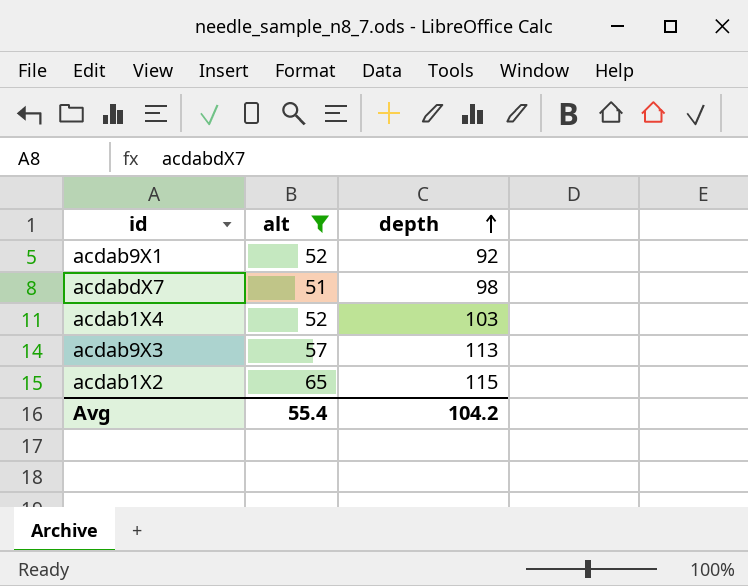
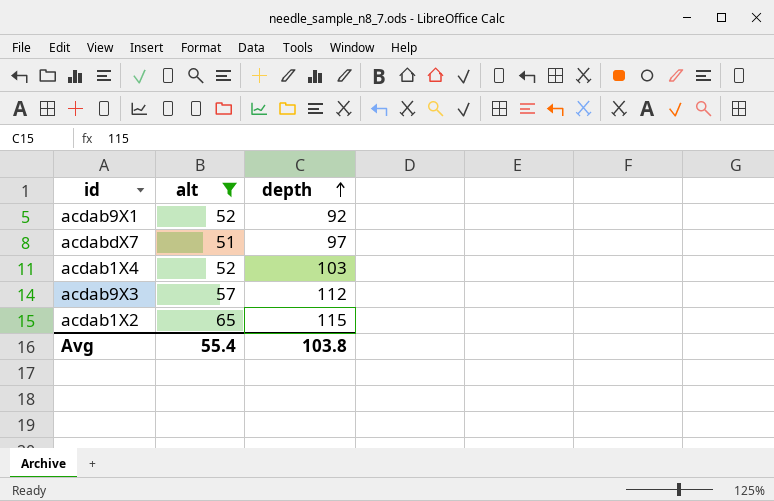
acdabdX7 | depth: 98 -> 97
acdab9X3 | depth: 113 -> 112
Avg | depth: 104.2 -> 103.8

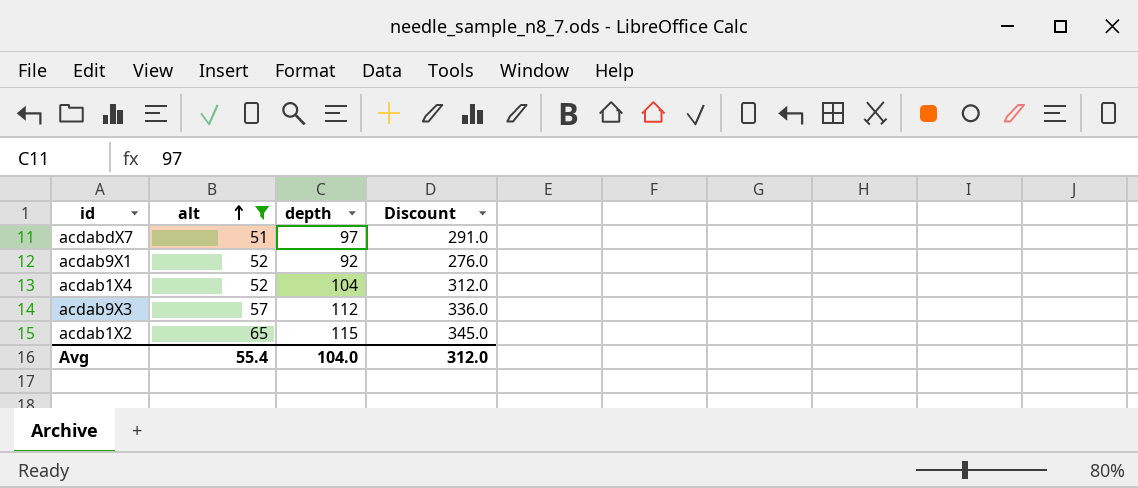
row order: depth ascending -> alt ascending
column Discount | formula: none -> [depth] * 3
acdab1X4 | depth: 103 -> 104
Avg | depth: 103.8 -> 104.0

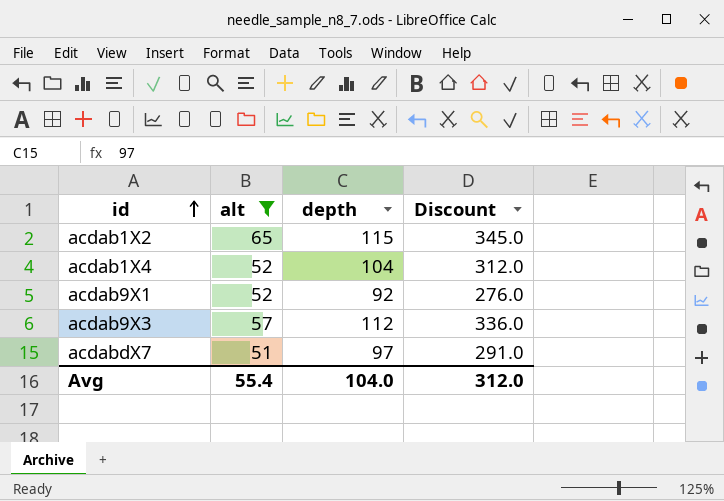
row order: alt ascending -> id ascending

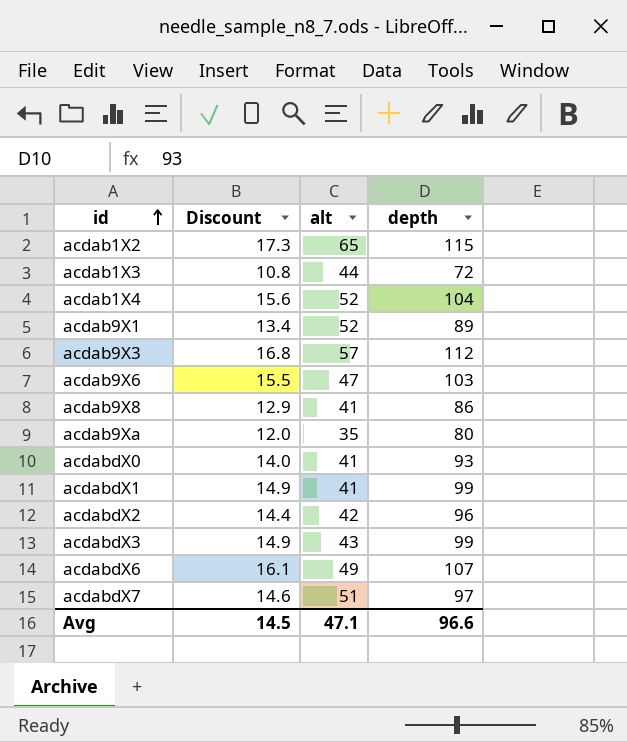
filter: alt >= 51 -> none
column Discount | formula: [depth] * 3 -> [depth] * 0.15
column Discount | position: 4 -> 2
acdab9X1 | depth: 92 -> 89
Avg | Discount: 312.0 -> 14.5
Avg | alt: 55.4 -> 47.1
Avg | depth: 104.0 -> 96.6

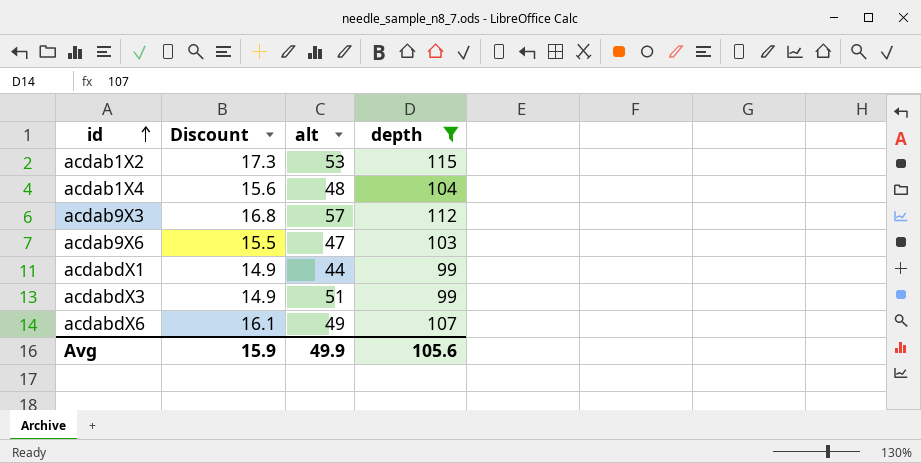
filter: none -> depth >= 99
acdab1X2 | alt: 65 -> 53
acdab1X4 | alt: 52 -> 48
acdabdX1 | alt: 41 -> 44
acdabdX3 | alt: 43 -> 51
Avg | Discount: 14.5 -> 15.9
Avg | alt: 47.1 -> 49.9
Avg | depth: 96.6 -> 105.6

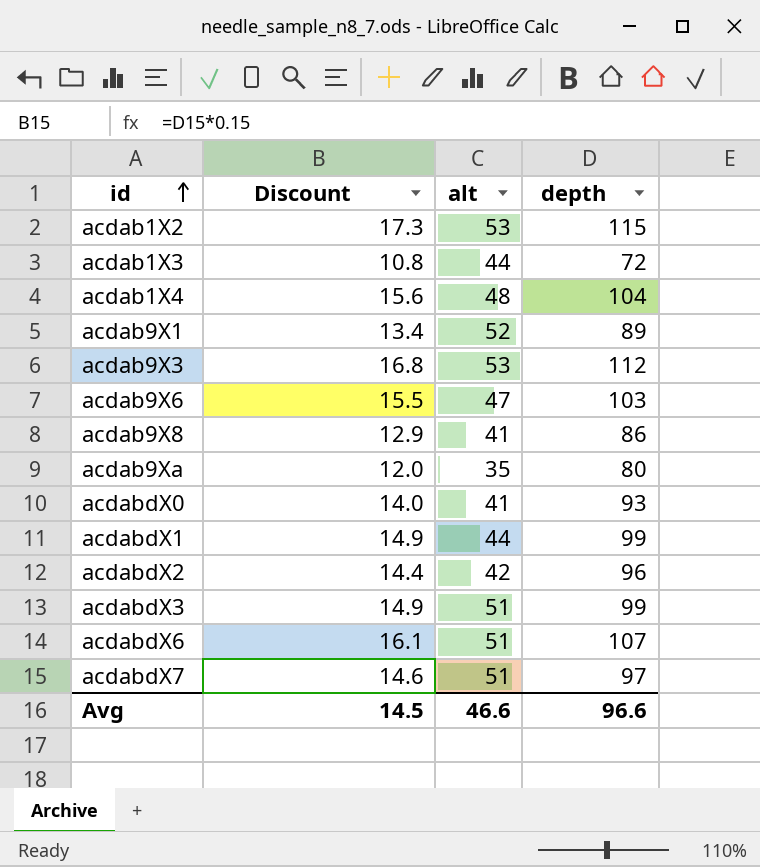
filter: depth >= 99 -> none
acdab9X3 | alt: 57 -> 53
acdabdX6 | alt: 49 -> 51
Avg | Discount: 15.9 -> 14.5
Avg | alt: 49.9 -> 46.6
Avg | depth: 105.6 -> 96.6

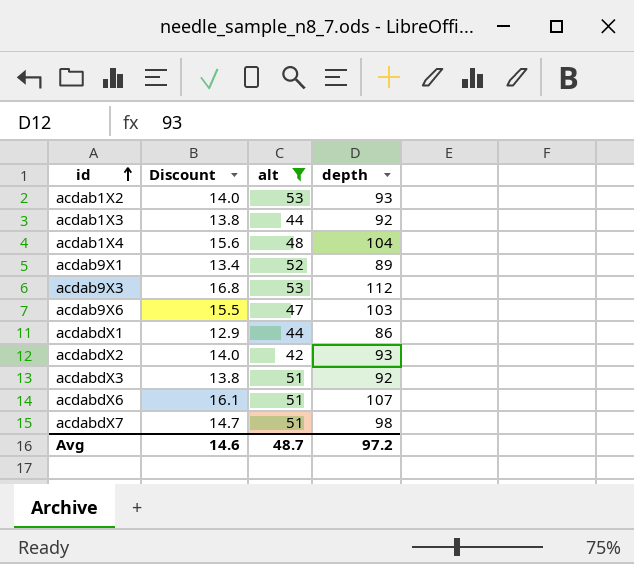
filter: none -> alt >= 42
acdab1X2 | Discount: 17.3 -> 14.0
acdab1X2 | depth: 115 -> 93
acdab1X3 | Discount: 10.8 -> 13.8
acdab1X3 | depth: 72 -> 92
acdabdX1 | Discount: 14.9 -> 12.9
acdabdX1 | depth: 99 -> 86
acdabdX2 | Discount: 14.4 -> 14.0
acdabdX2 | depth: 96 -> 93
acdabdX3 | Discount: 14.9 -> 13.8
acdabdX3 | depth: 99 -> 92
acdabdX7 | Discount: 14.6 -> 14.7
acdabdX7 | depth: 97 -> 98
Avg | Discount: 14.5 -> 14.6
Avg | alt: 46.6 -> 48.7
Avg | depth: 96.6 -> 97.2

